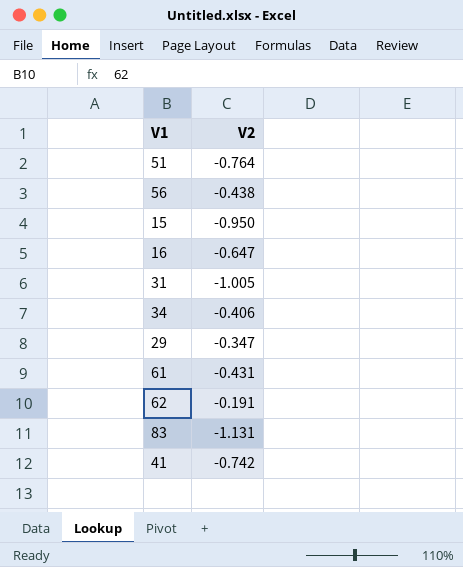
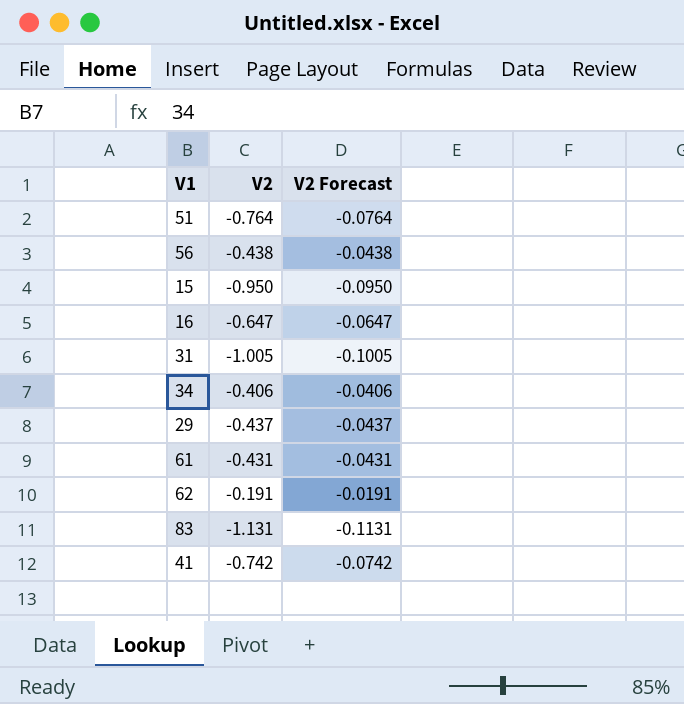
column V2 Forecast | formula: none -> [V2] * 0.1
29 | V2: -0.347 -> -0.437

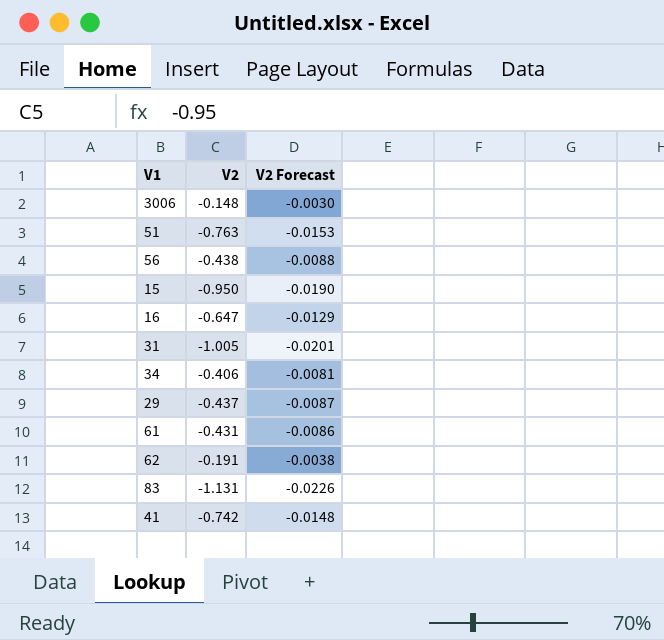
column V2 Forecast | formula: [V2] * 0.1 -> [V2] * 0.02
row 3006: none -> -0.148 | -0.0030
51 | V2: -0.764 -> -0.763

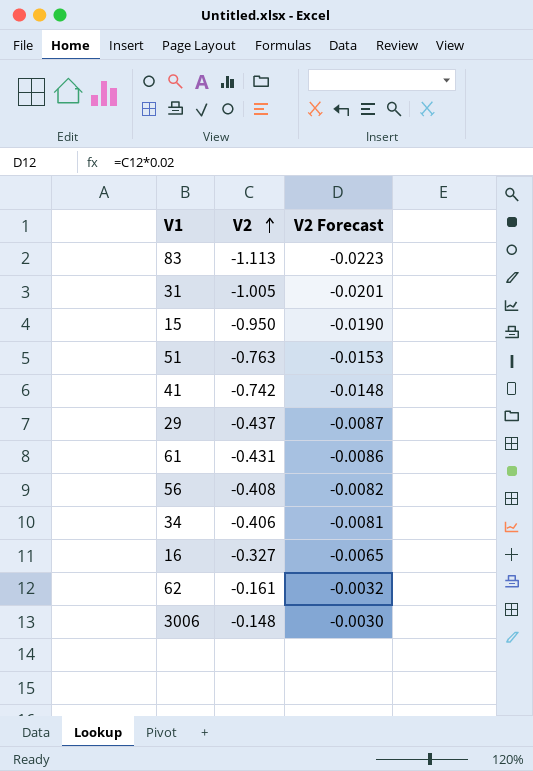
row order: none -> V2 ascending
83 | V2: -1.131 -> -1.113
83 | V2 Forecast: -0.0226 -> -0.0223
56 | V2: -0.438 -> -0.408
56 | V2 Forecast: -0.0088 -> -0.0082
16 | V2: -0.647 -> -0.327
16 | V2 Forecast: -0.0129 -> -0.0065
62 | V2: -0.191 -> -0.161
62 | V2 Forecast: -0.0038 -> -0.0032

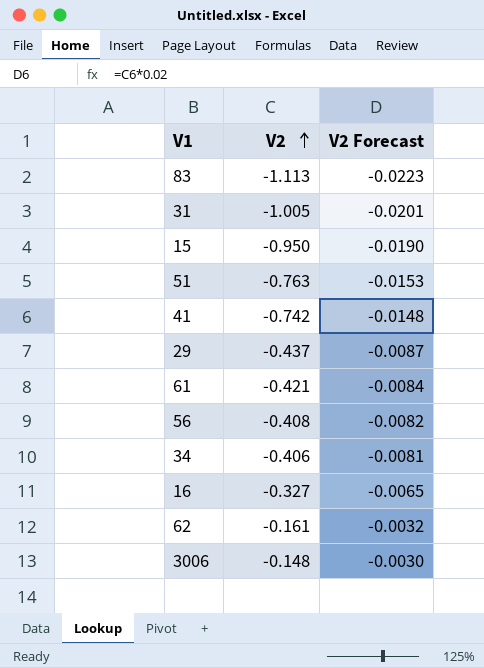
61 | V2: -0.431 -> -0.421
61 | V2 Forecast: -0.0086 -> -0.0084

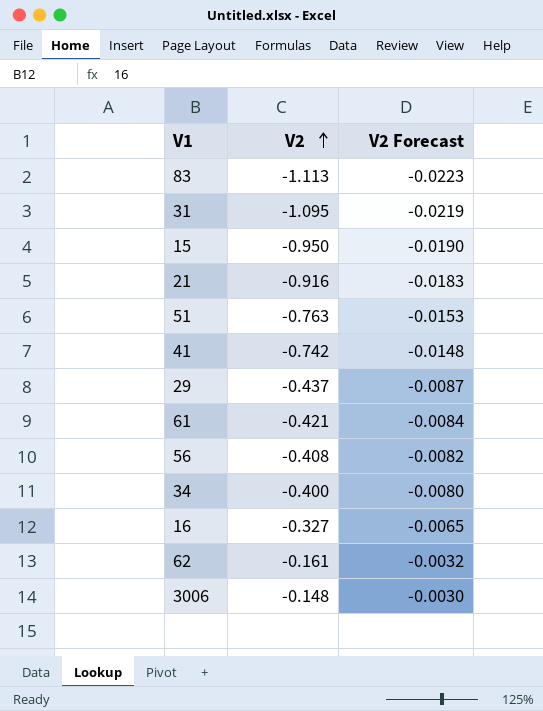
31 | V2: -1.005 -> -1.095
31 | V2 Forecast: -0.0201 -> -0.0219
row 21: none -> -0.916 | -0.0183
34 | V2: -0.406 -> -0.400
34 | V2 Forecast: -0.0081 -> -0.0080

